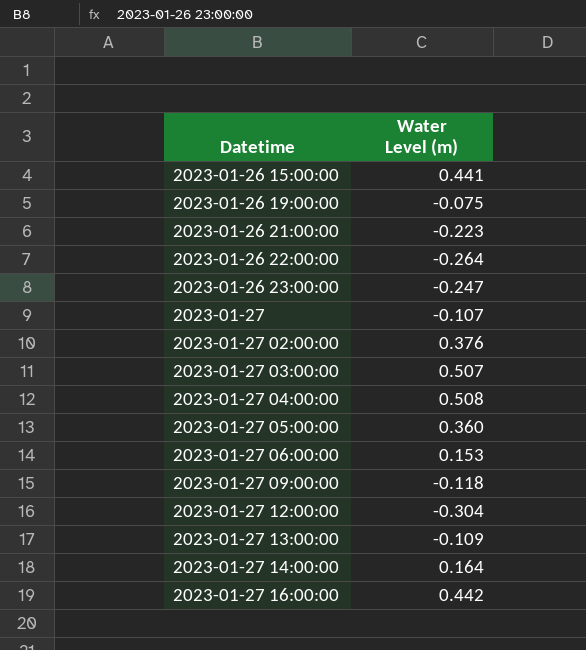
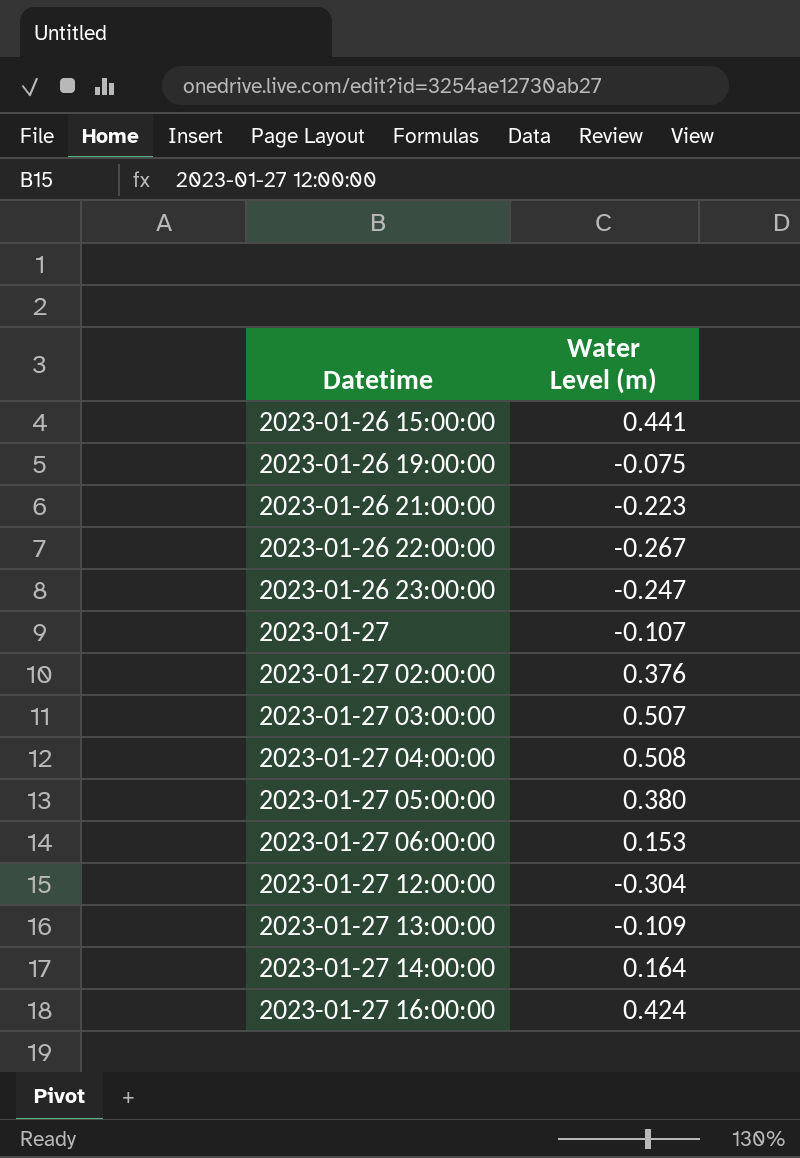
row 2023-01-27 09:00:00: -0.118 -> none
2023-01-26 22:00:00 | Water Level (m): -0.264 -> -0.267
2023-01-27 05:00:00 | Water Level (m): 0.360 -> 0.380
2023-01-27 16:00:00 | Water Level (m): 0.442 -> 0.424

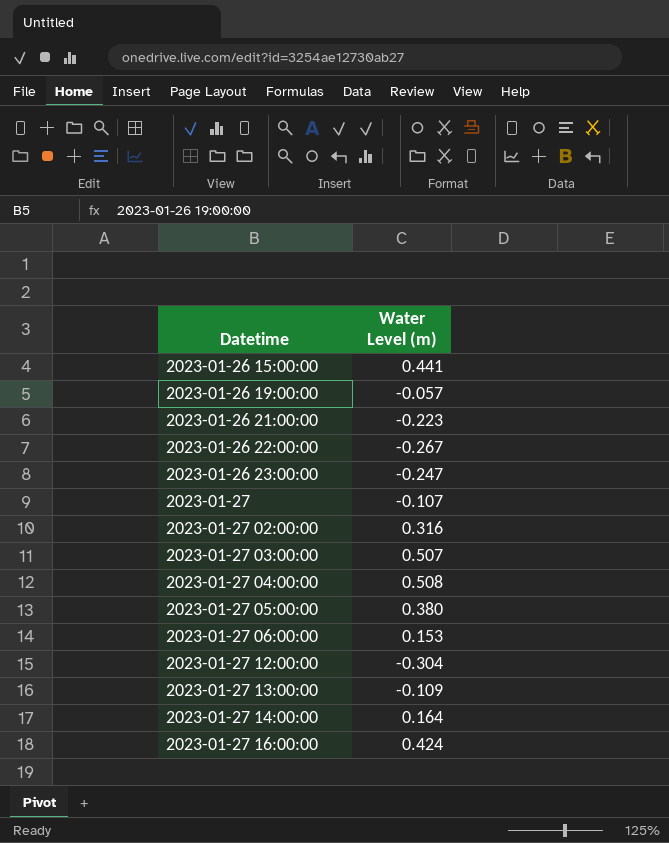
2023-01-26 19:00:00 | Water Level (m): -0.075 -> -0.057
2023-01-27 02:00:00 | Water Level (m): 0.376 -> 0.316

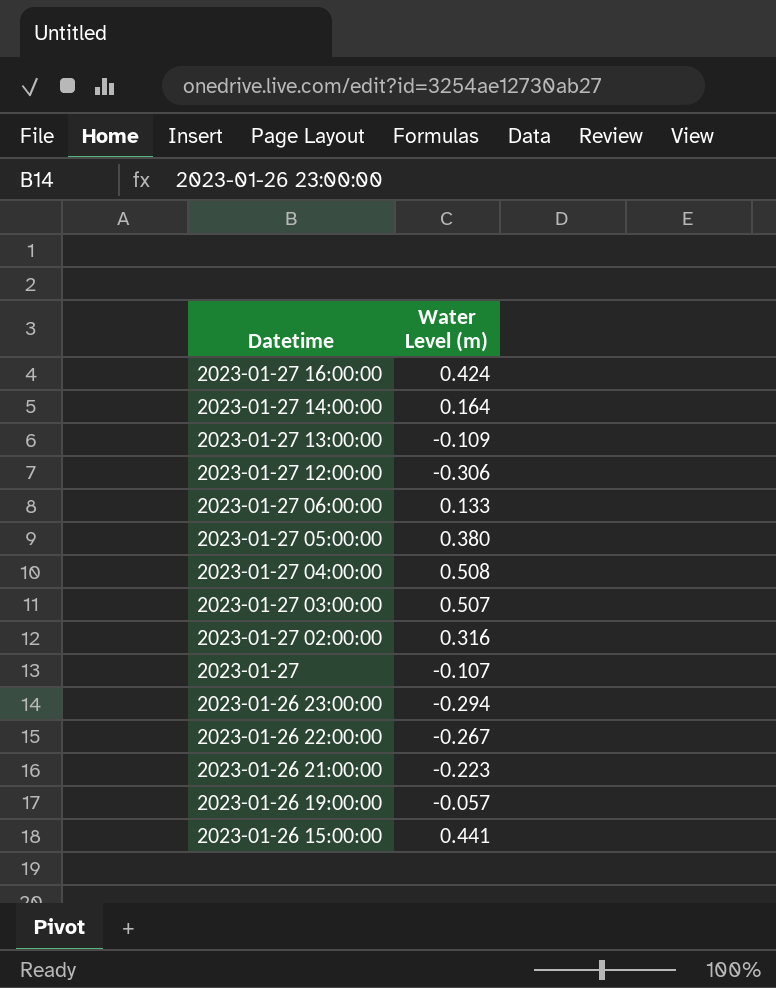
row order: Datetime ascending -> Datetime descending
2023-01-27 12:00:00 | Water Level (m): -0.304 -> -0.306
2023-01-27 06:00:00 | Water Level (m): 0.153 -> 0.133
2023-01-26 23:00:00 | Water Level (m): -0.247 -> -0.294

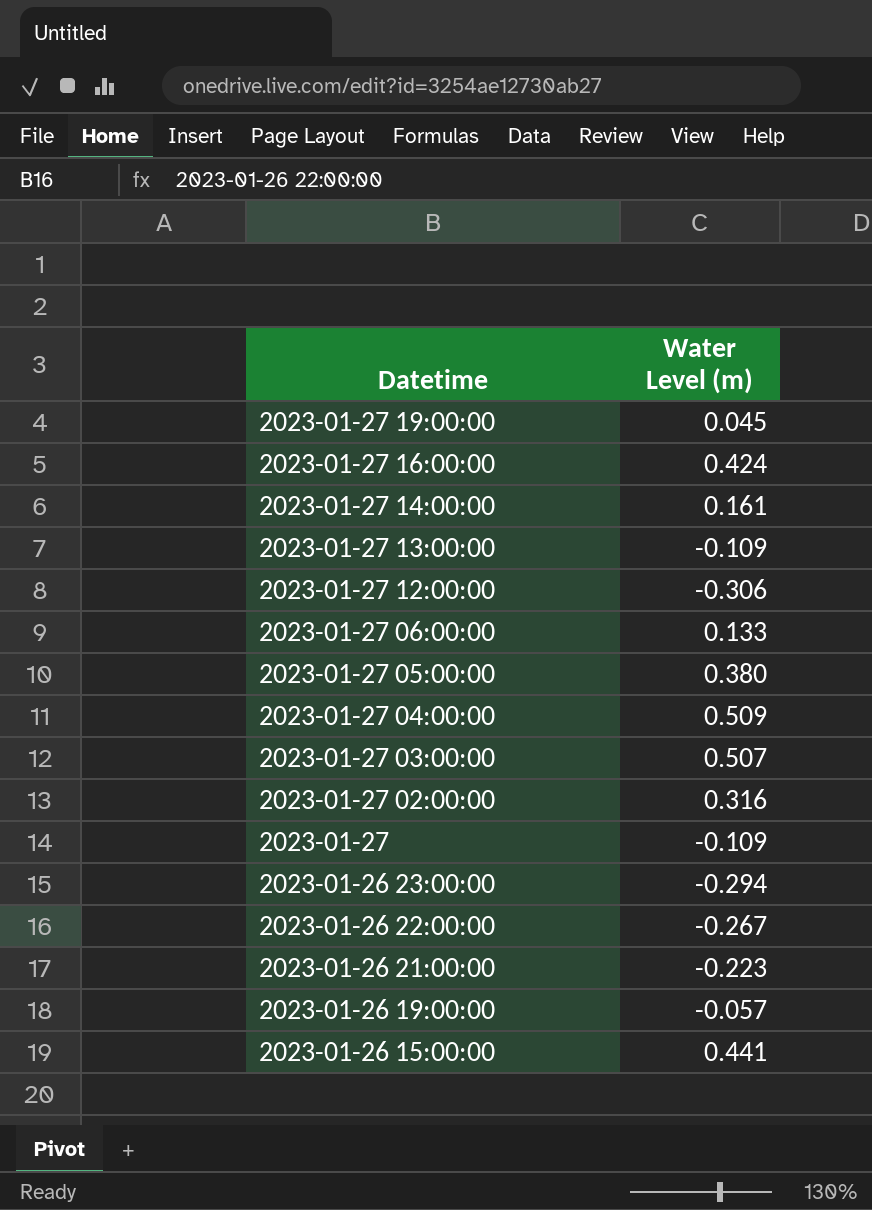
row 2023-01-27 19:00:00: none -> 0.045
2023-01-27 14:00:00 | Water Level (m): 0.164 -> 0.161
2023-01-27 04:00:00 | Water Level (m): 0.508 -> 0.509
2023-01-27 | Water Level (m): -0.107 -> -0.109

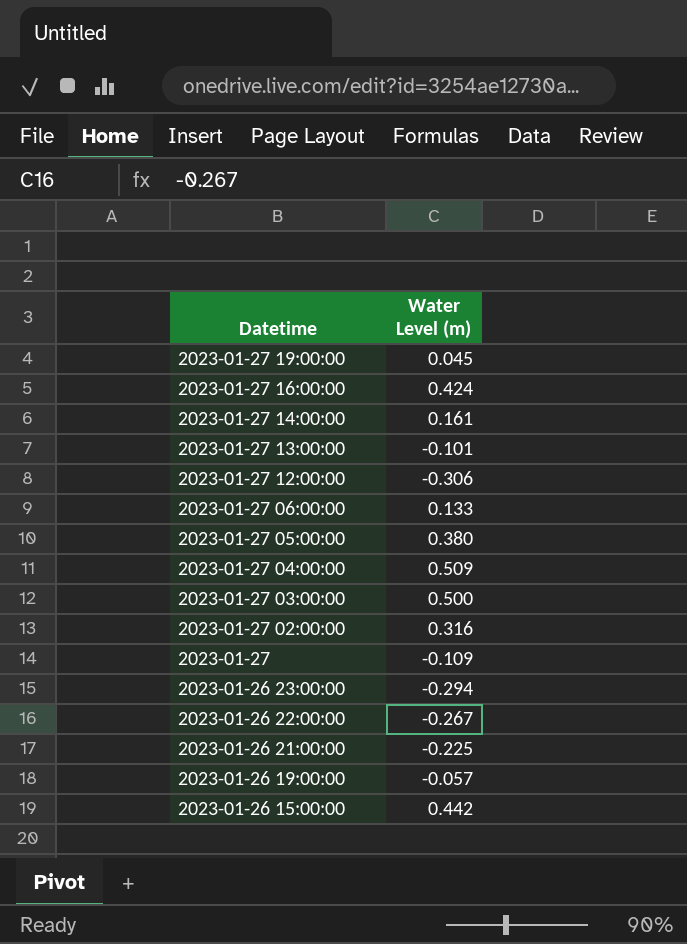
2023-01-27 13:00:00 | Water Level (m): -0.109 -> -0.101
2023-01-27 03:00:00 | Water Level (m): 0.507 -> 0.500
2023-01-26 21:00:00 | Water Level (m): -0.223 -> -0.225
2023-01-26 15:00:00 | Water Level (m): 0.441 -> 0.442

